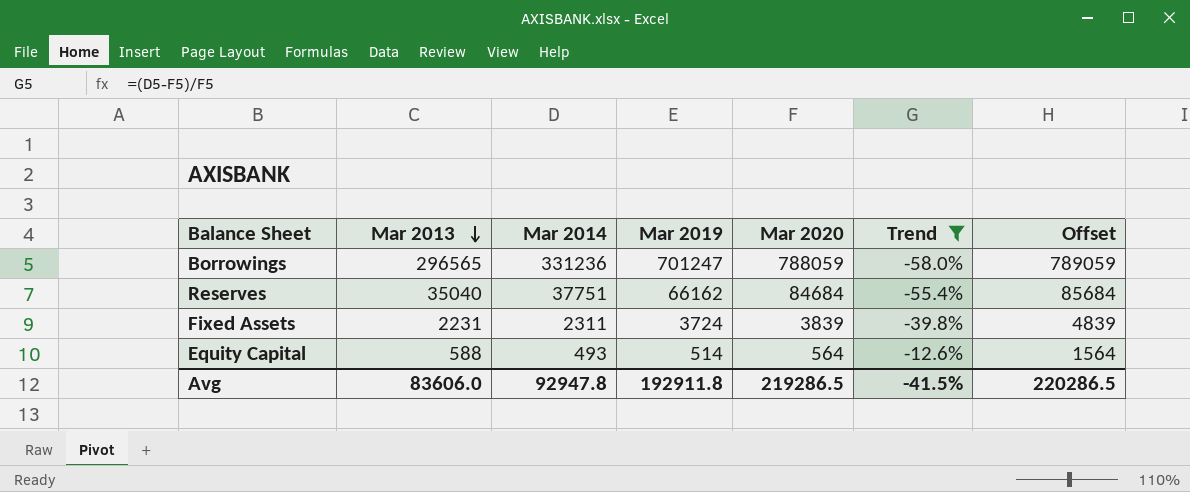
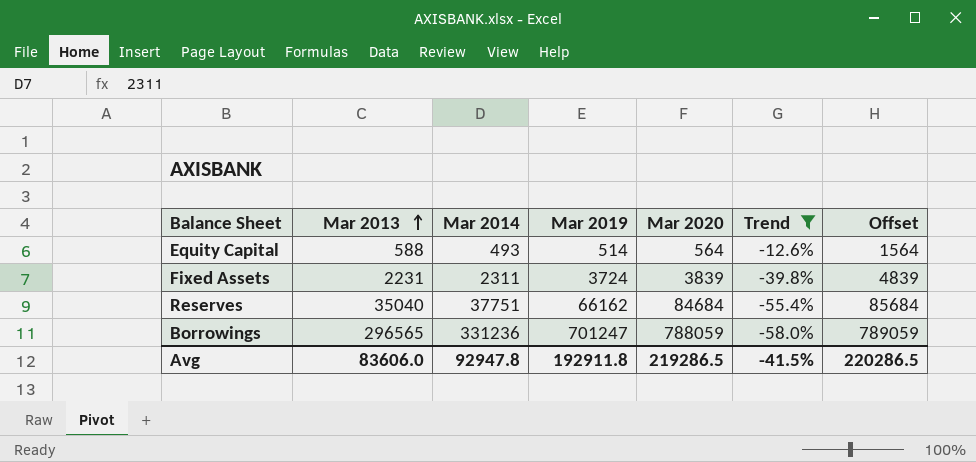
row order: Mar 2013 descending -> Mar 2013 ascending

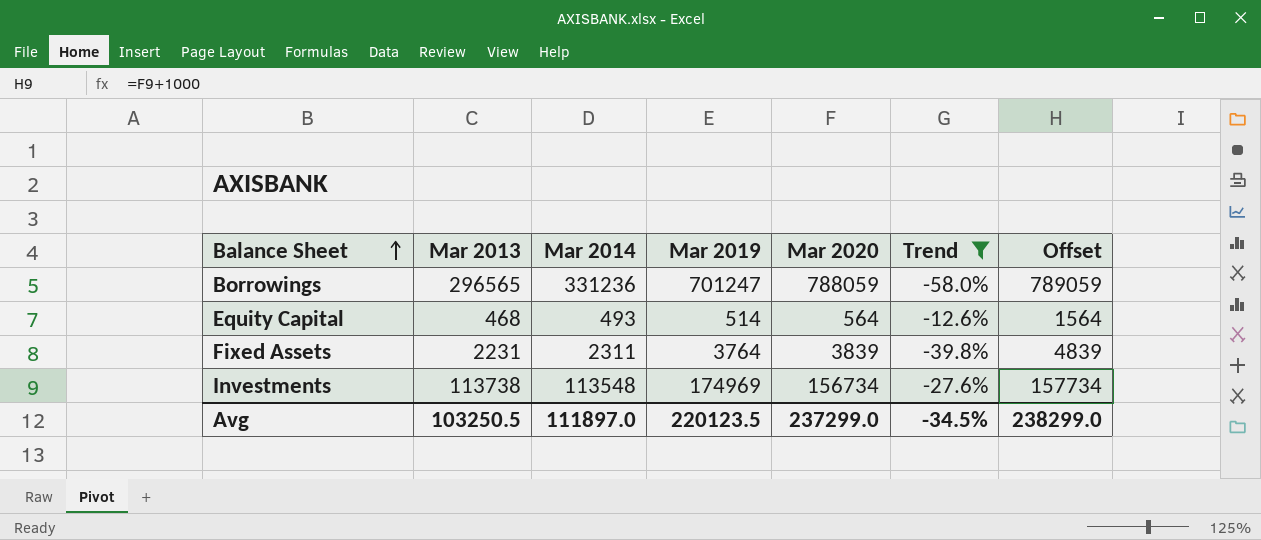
row order: Mar 2013 ascending -> Balance Sheet ascending
row Reserves: 35040 | 37751 | 66162 | 84684 | -55.4% | 85684 -> none
Equity Capital | Mar 2013: 588 -> 468
Fixed Assets | Mar 2019: 3724 -> 3764
row Investments: none -> 113738 | 113548 | 174969 | 156734 | -27.6% | 157734
Avg | Mar 2013: 83606.0 -> 103250.5
Avg | Mar 2014: 92947.8 -> 111897.0
Avg | Mar 2019: 192911.8 -> 220123.5
Avg | Mar 2020: 219286.5 -> 237299.0
Avg | Trend: -41.5% -> -34.5%
Avg | Offset: 220286.5 -> 238299.0

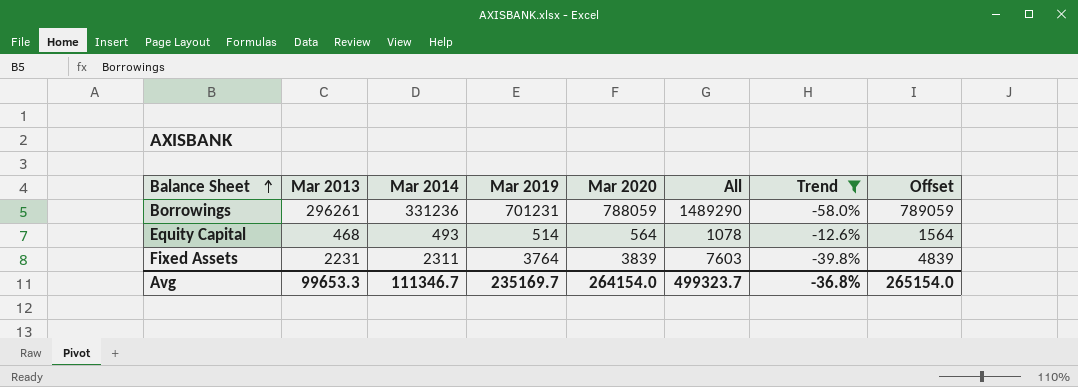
column All | formula: none -> [Mar 2019] + [Mar 2020]
row Investments: 113738 | 113548 | 174969 | 156734 | -27.6% | 157734 -> none
Borrowings | Mar 2013: 296565 -> 296261
Borrowings | Mar 2019: 701247 -> 701231
Avg | Mar 2013: 103250.5 -> 99653.3
Avg | Mar 2014: 111897.0 -> 111346.7
Avg | Mar 2019: 220123.5 -> 235169.7
Avg | Mar 2020: 237299.0 -> 264154.0
Avg | Trend: -34.5% -> -36.8%
Avg | Offset: 238299.0 -> 265154.0

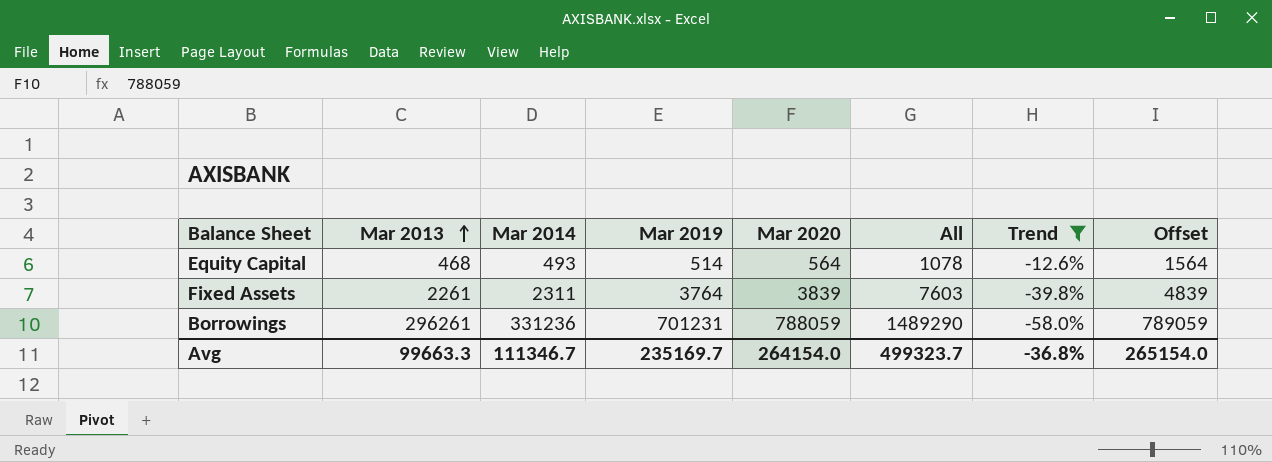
row order: Balance Sheet ascending -> Mar 2013 ascending
Fixed Assets | Mar 2013: 2231 -> 2261
Avg | Mar 2013: 99653.3 -> 99663.3

